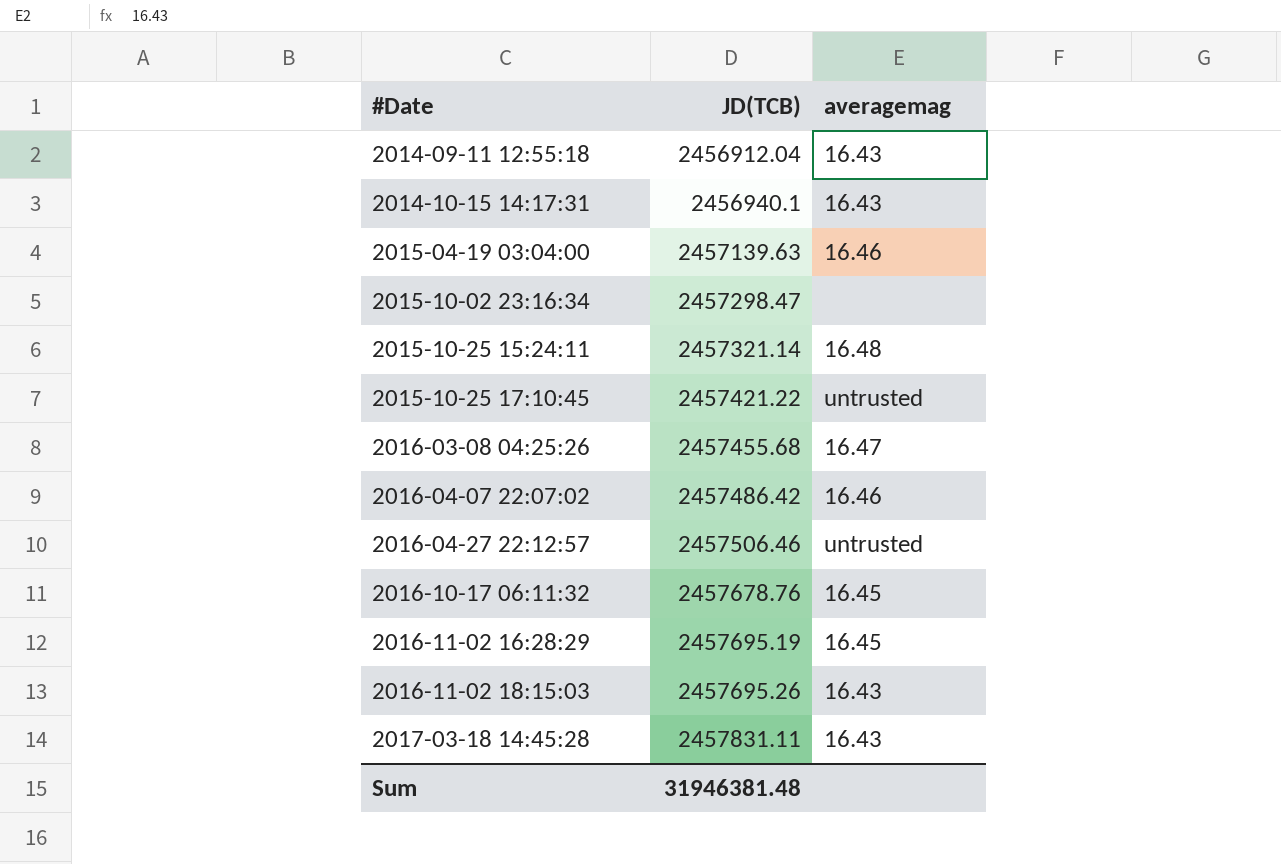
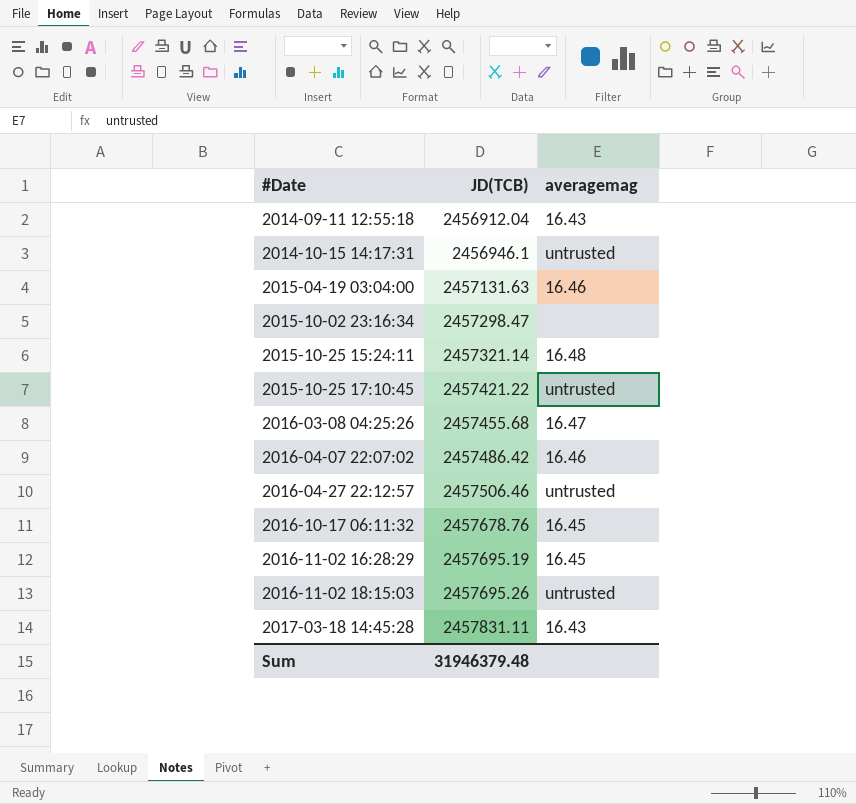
2014-10-15 14:17:31 | JD(TCB): 2456940.1 -> 2456946.1
2014-10-15 14:17:31 | averagemag: 16.43 -> untrusted
2015-04-19 03:04:00 | JD(TCB): 2457139.63 -> 2457131.63
2016-11-02 18:15:03 | averagemag: 16.43 -> untrusted
Sum | JD(TCB): 31946381.48 -> 31946379.48

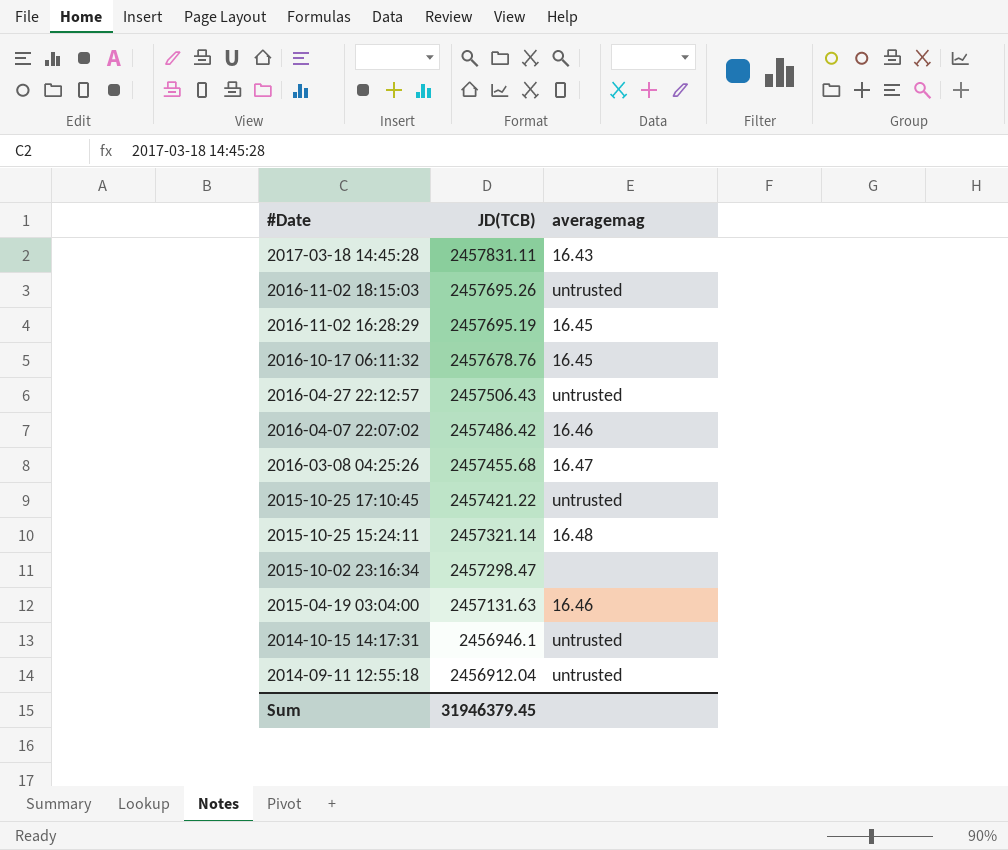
row order: #Date ascending -> #Date descending
2016-04-27 22:12:57 | JD(TCB): 2457506.46 -> 2457506.43
2014-09-11 12:55:18 | averagemag: 16.43 -> untrusted
Sum | JD(TCB): 31946379.48 -> 31946379.45

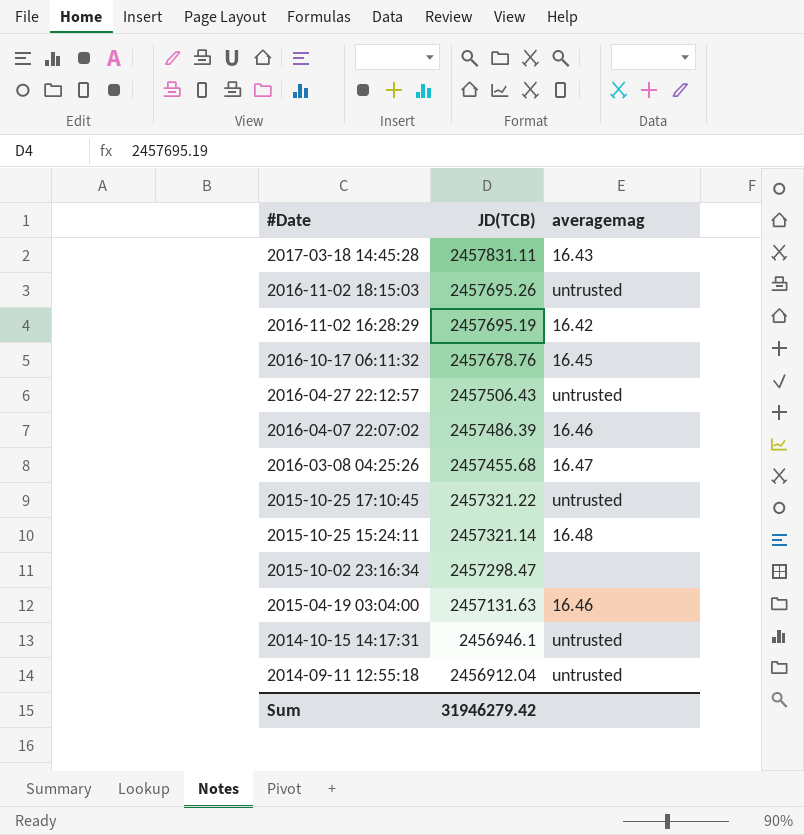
2016-11-02 16:28:29 | averagemag: 16.45 -> 16.42
2016-04-07 22:07:02 | JD(TCB): 2457486.42 -> 2457486.39
2015-10-25 17:10:45 | JD(TCB): 2457421.22 -> 2457321.22
Sum | JD(TCB): 31946379.45 -> 31946279.42

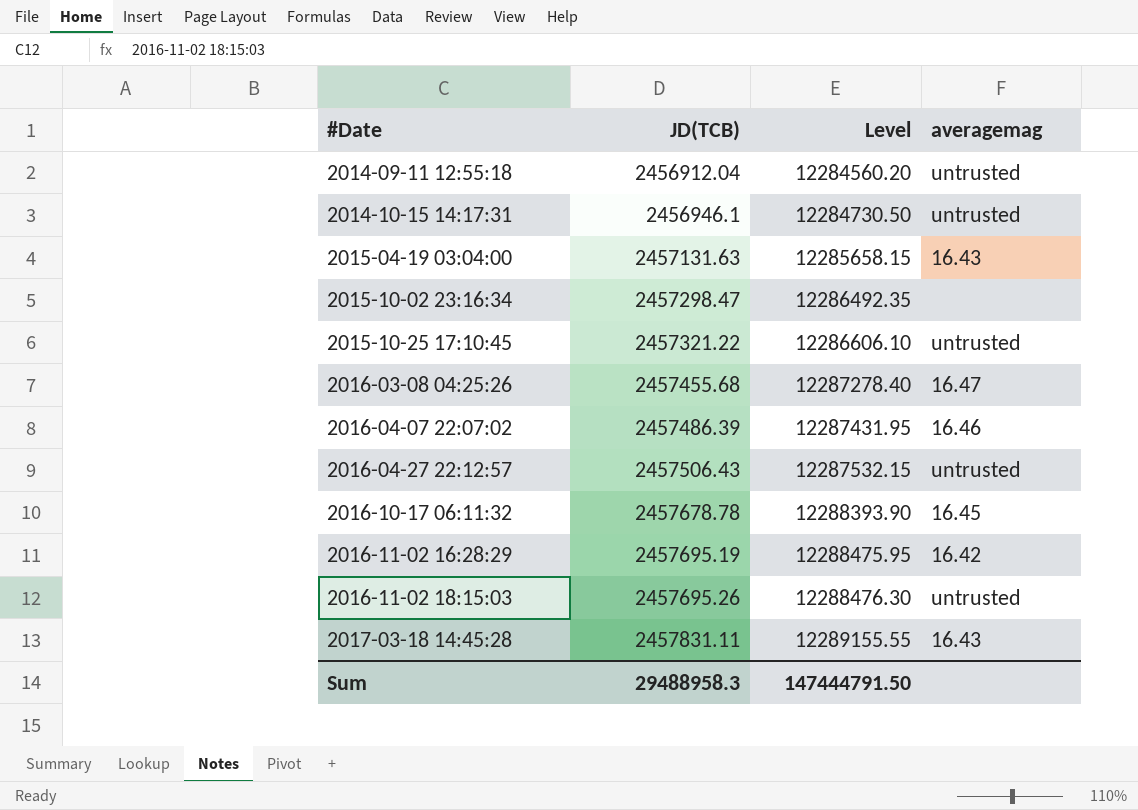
row order: #Date descending -> #Date ascending
column Level | formula: none -> [JD(TCB)] * 5
row 2015-10-25 15:24:11: 2457321.14 | 16.48 -> none
2015-04-19 03:04:00 | averagemag: 16.46 -> 16.43
2016-10-17 06:11:32 | JD(TCB): 2457678.76 -> 2457678.78
Sum | JD(TCB): 31946279.42 -> 29488958.3

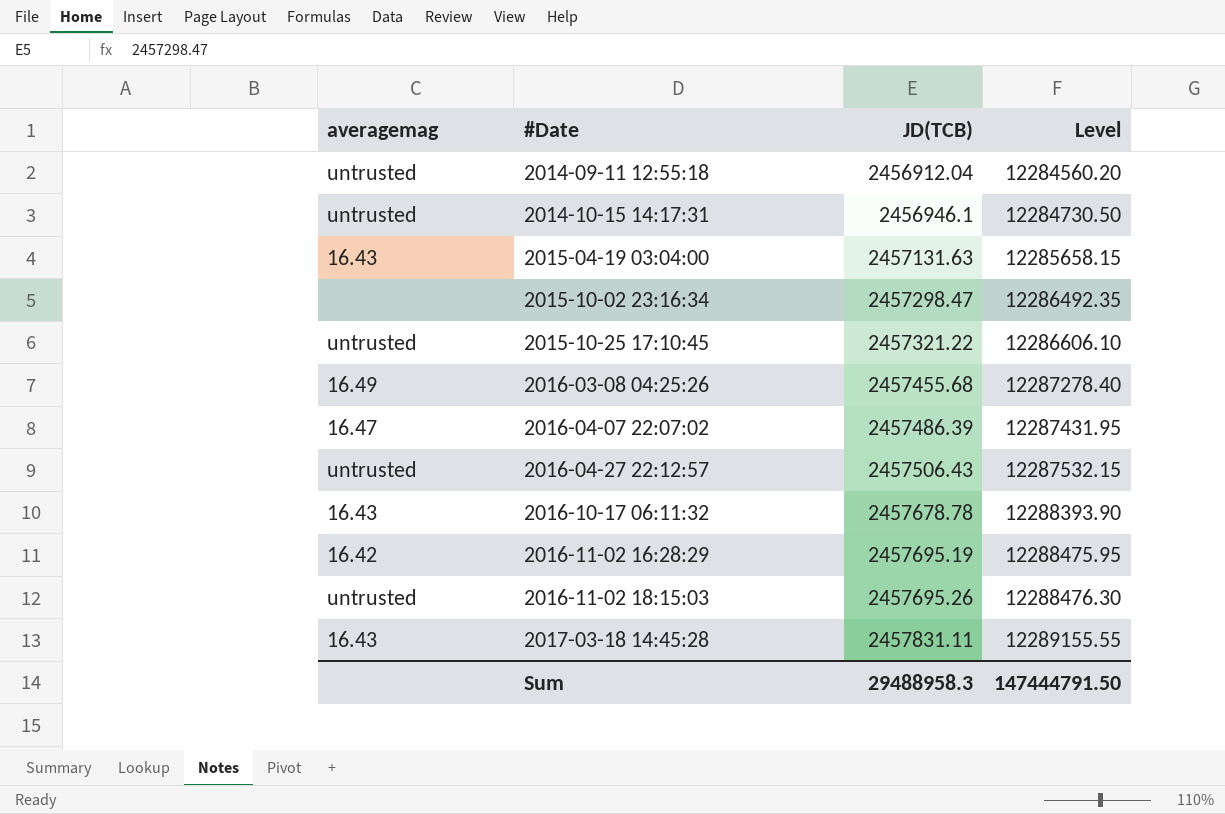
column averagemag | position: 4 -> 1
2016-03-08 04:25:26 | averagemag: 16.47 -> 16.49
2016-04-07 22:07:02 | averagemag: 16.46 -> 16.47
2016-10-17 06:11:32 | averagemag: 16.45 -> 16.43

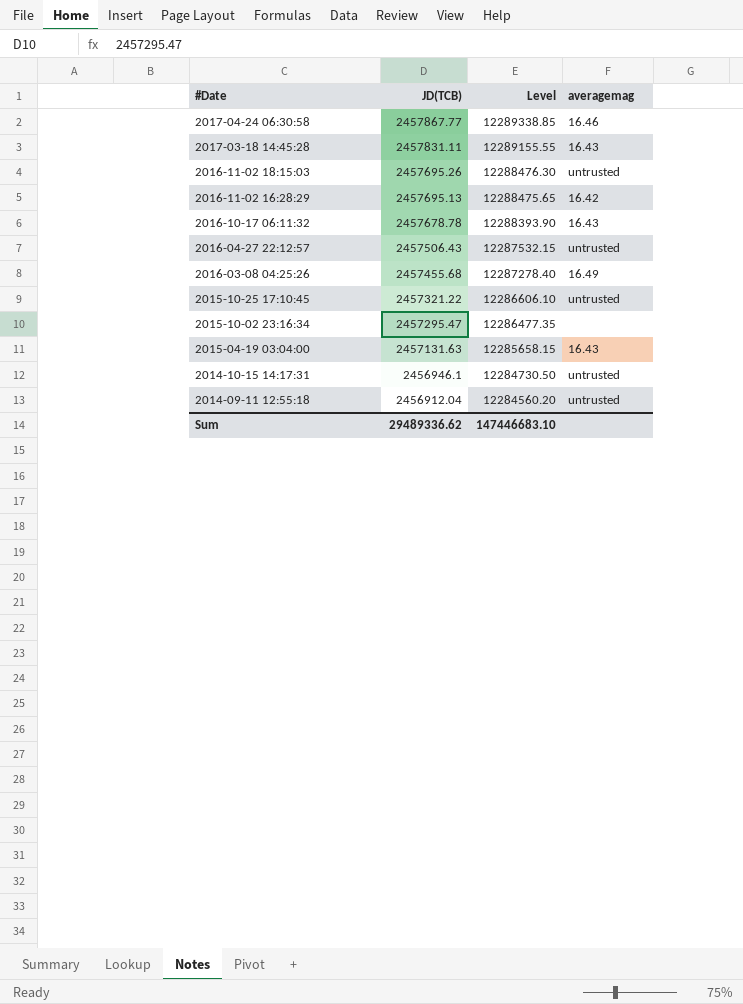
row order: #Date ascending -> #Date descending
column averagemag | position: 1 -> 4
row 2016-04-07 22:07:02: 16.47 | 2457486.39 | 12287431.95 -> none
row 2017-04-24 06:30:58: none -> 2457867.77 | 12289338.85 | 16.46
2016-11-02 16:28:29 | JD(TCB): 2457695.19 -> 2457695.13
2016-11-02 16:28:29 | Level: 12288475.95 -> 12288475.65
2015-10-02 23:16:34 | JD(TCB): 2457298.47 -> 2457295.47
2015-10-02 23:16:34 | Level: 12286492.35 -> 12286477.35
Sum | JD(TCB): 29488958.3 -> 29489336.62
Sum | Level: 147444791.50 -> 147446683.10

